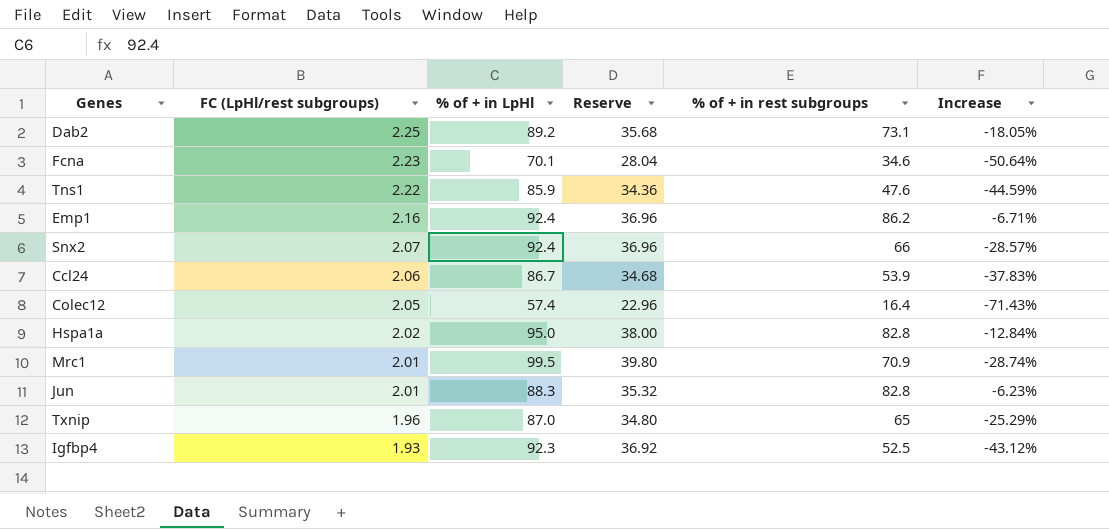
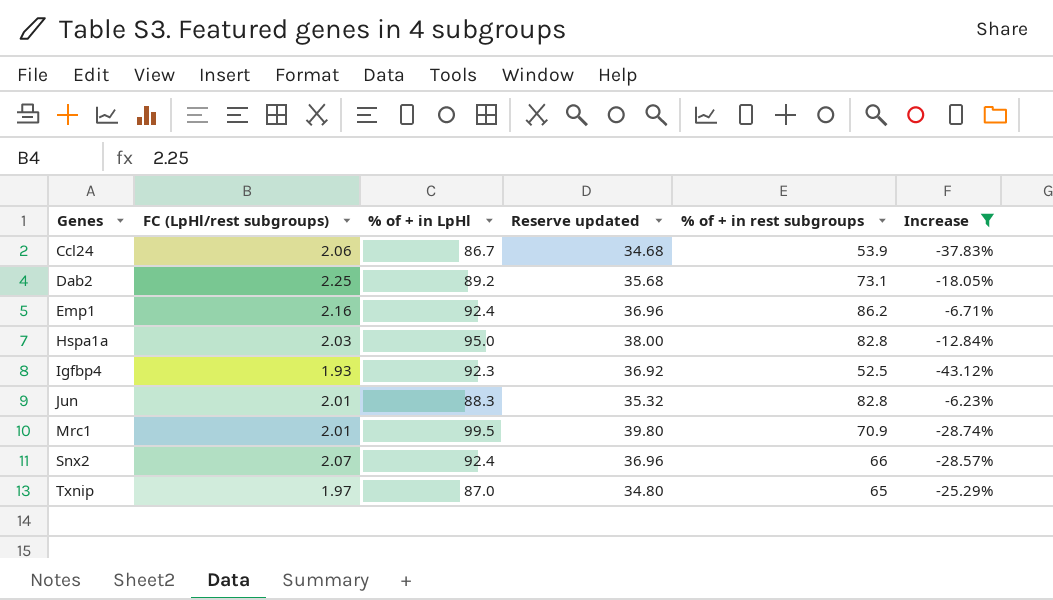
filter: none -> Increase >= -43.12%
row order: FC (LpHl/rest subgroups) descending -> Genes ascending
column name: Reserve -> Reserve updated
Hspa1a | FC (LpHl/rest subgroups): 2.02 -> 2.03
Txnip | FC (LpHl/rest subgroups): 1.96 -> 1.97

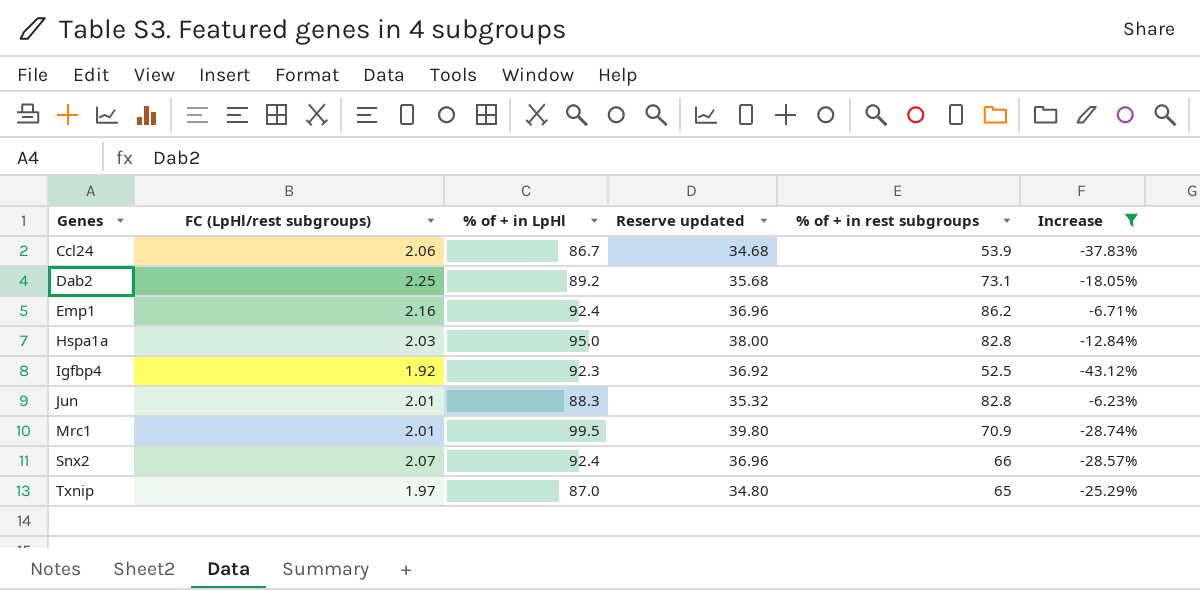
Igfbp4 | FC (LpHl/rest subgroups): 1.93 -> 1.92

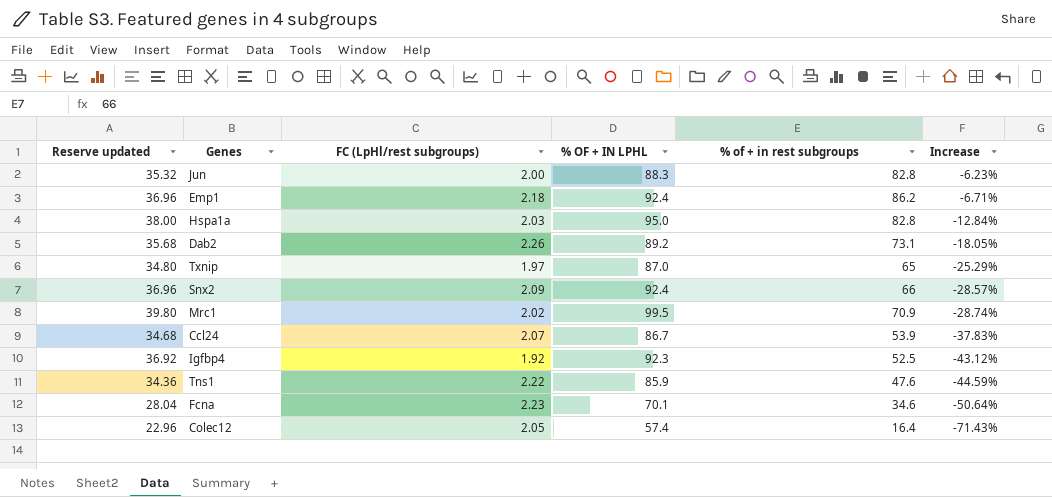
filter: Increase >= -43.12% -> none
row order: Genes ascending -> Increase descending
column Reserve updated | position: 4 -> 1
column name: % of + in LpHl -> % OF + IN LPHL
Jun | FC (LpHl/rest subgroups): 2.01 -> 2.00
Emp1 | FC (LpHl/rest subgroups): 2.16 -> 2.18
Dab2 | FC (LpHl/rest subgroups): 2.25 -> 2.26
Snx2 | FC (LpHl/rest subgroups): 2.07 -> 2.09
Mrc1 | FC (LpHl/rest subgroups): 2.01 -> 2.02
Ccl24 | FC (LpHl/rest subgroups): 2.06 -> 2.07

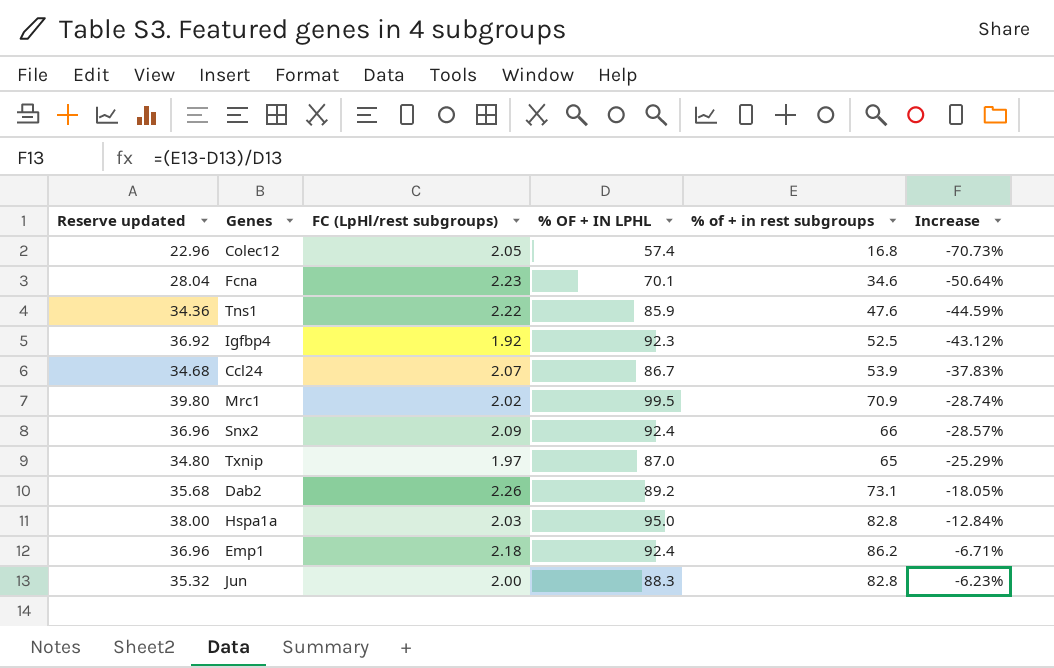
row order: Increase descending -> Increase ascending
Colec12 | % of + in rest subgroups: 16.4 -> 16.8
Colec12 | Increase: -71.43% -> -70.73%

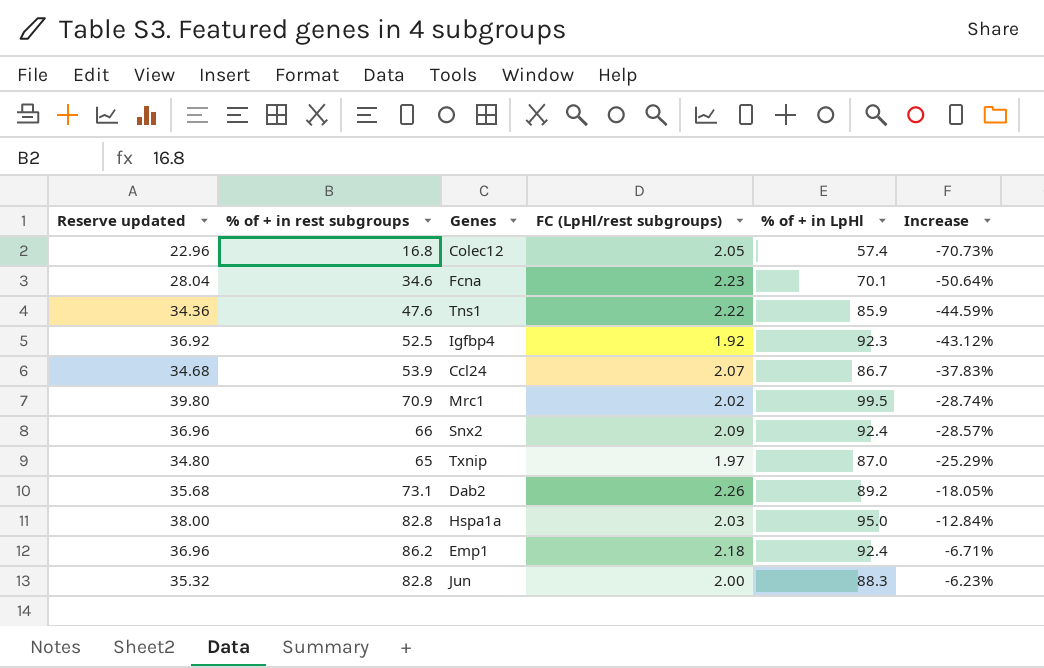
column % of + in rest subgroups | position: 5 -> 2
column name: % OF + IN LPHL -> % of + in LpHl

